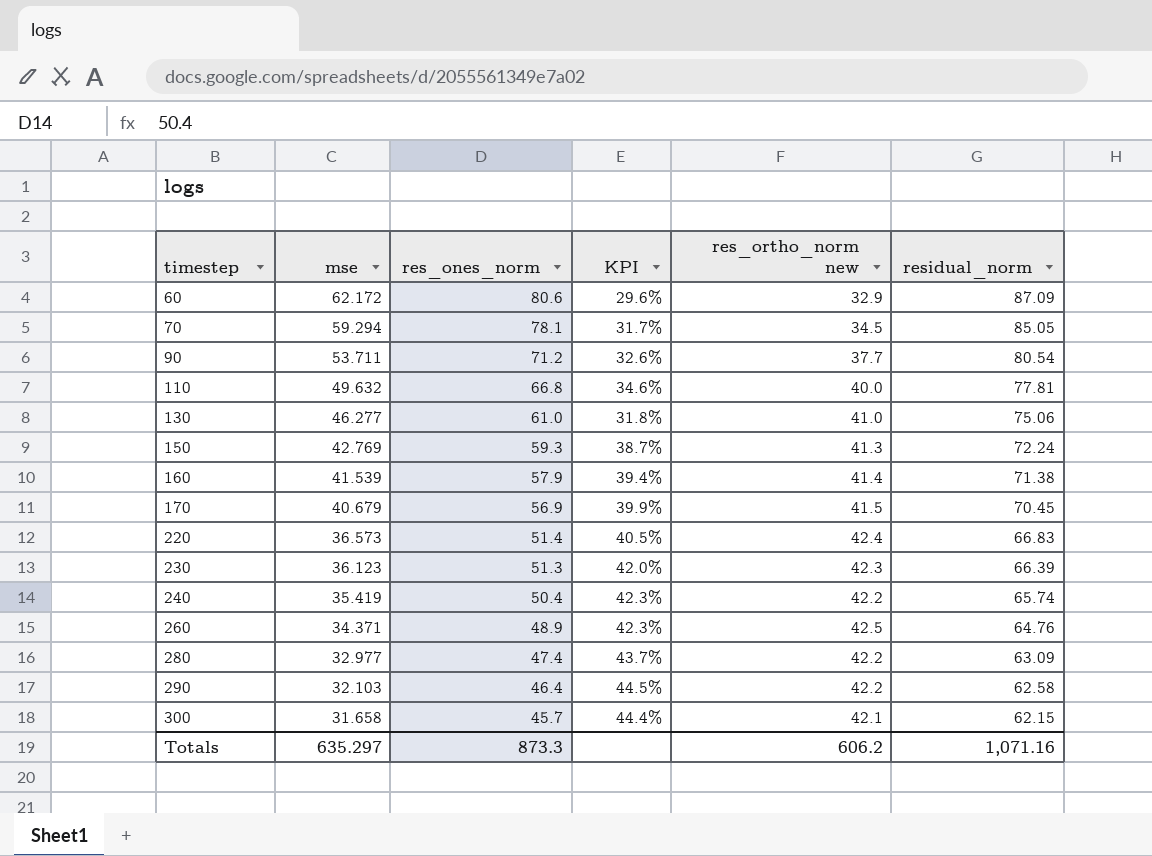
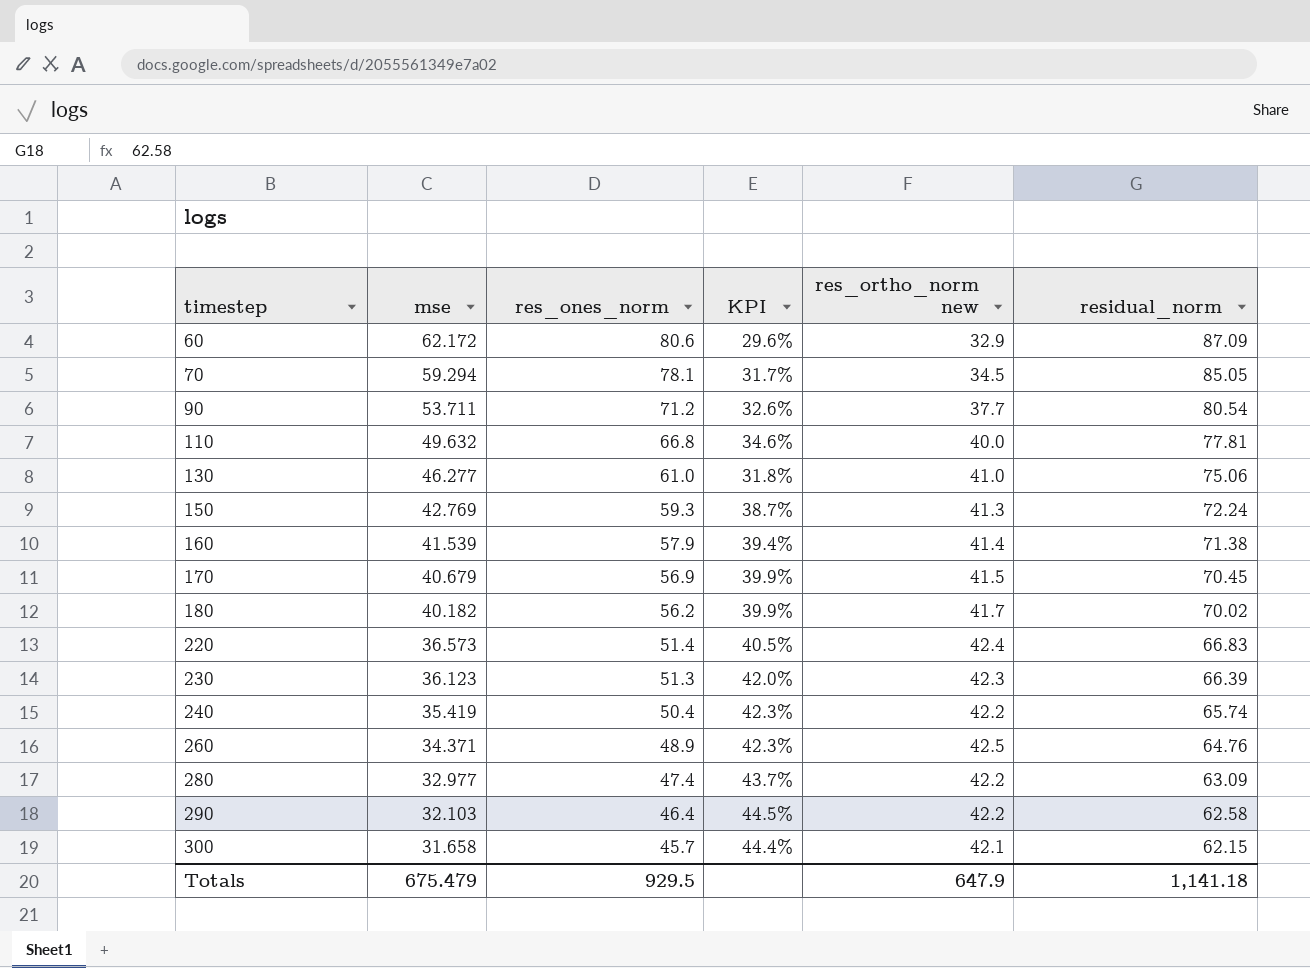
row 180: none -> 40.182 | 56.2 | 39.9% | 41.7 | 70.02
Totals | mse: 635.297 -> 675.479
Totals | res_ones_norm: 873.3 -> 929.5
Totals | res_ortho_norm new: 606.2 -> 647.9
Totals | residual_norm: 1,071.16 -> 1,141.18

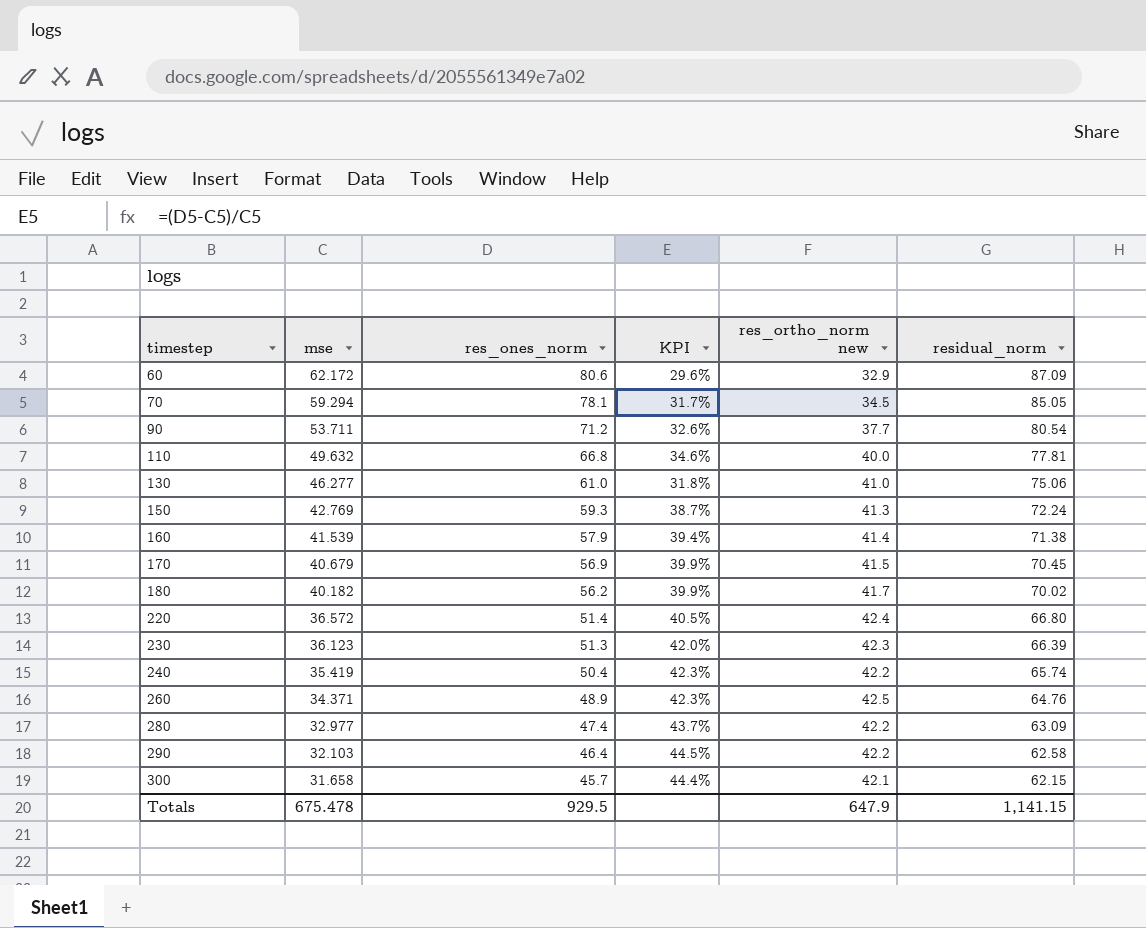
220 | mse: 36.573 -> 36.572
220 | residual_norm: 66.83 -> 66.80
Totals | mse: 675.479 -> 675.478
Totals | residual_norm: 1,141.18 -> 1,141.15

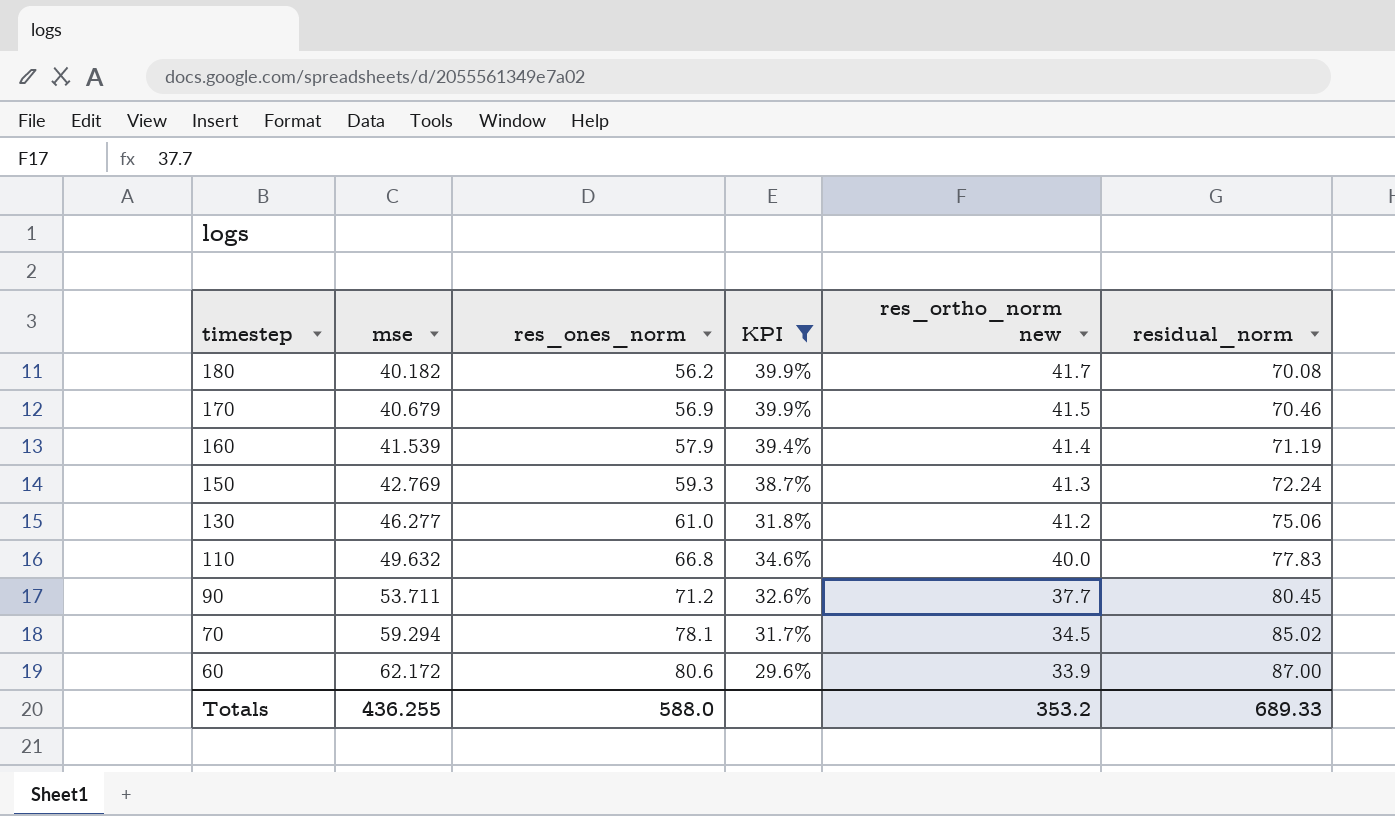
filter: none -> KPI <= 39.9%
row order: timestep ascending -> timestep descending
180 | residual_norm: 70.02 -> 70.08
170 | residual_norm: 70.45 -> 70.46
160 | residual_norm: 71.38 -> 71.19
130 | res_ortho_norm new: 41.0 -> 41.2
110 | residual_norm: 77.81 -> 77.83
90 | residual_norm: 80.54 -> 80.45
70 | residual_norm: 85.05 -> 85.02
60 | res_ortho_norm new: 32.9 -> 33.9
60 | residual_norm: 87.09 -> 87.00
Totals | mse: 675.478 -> 436.255
Totals | res_ones_norm: 929.5 -> 588.0
Totals | res_ortho_norm new: 647.9 -> 353.2
Totals | residual_norm: 1,141.15 -> 689.33

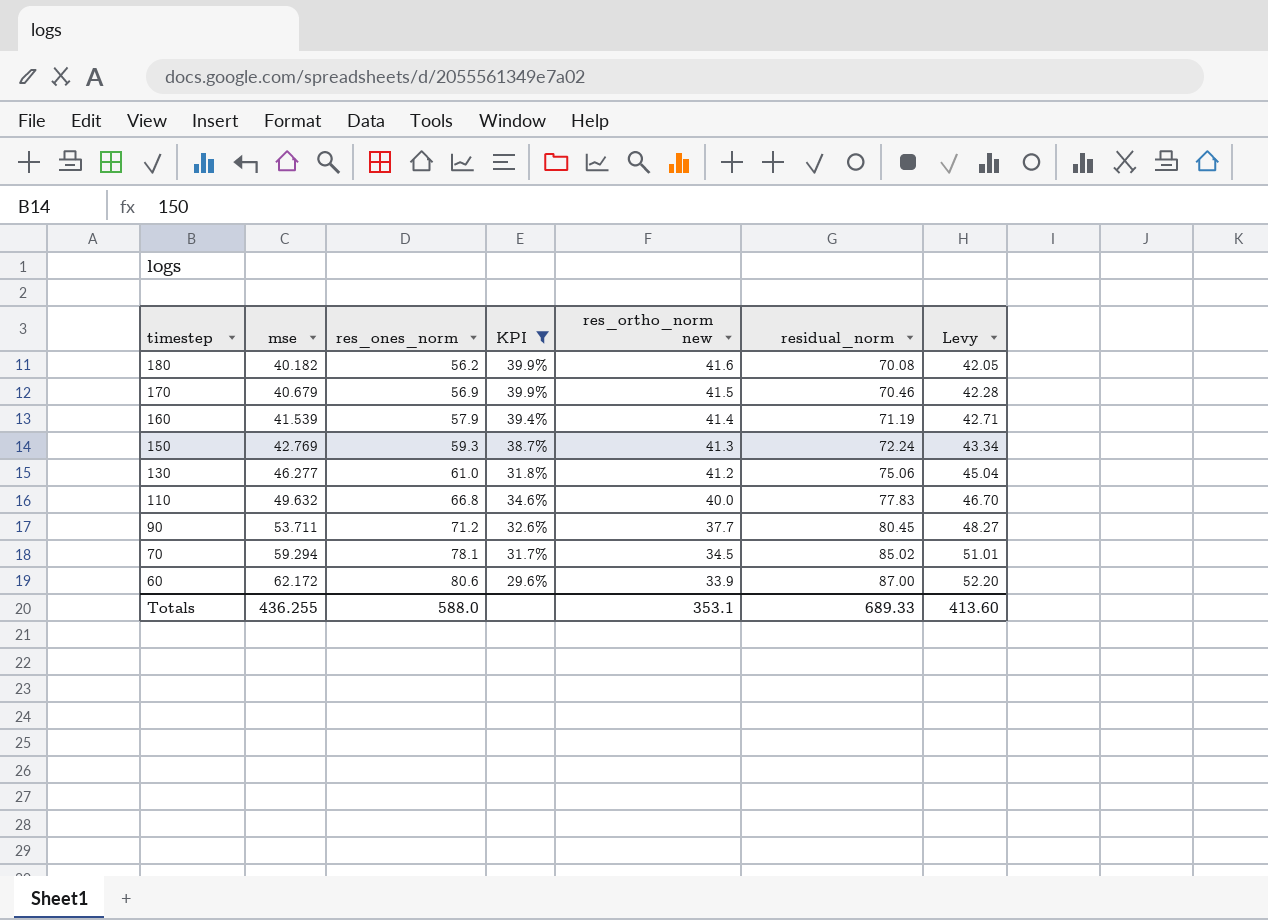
column Levy | formula: none -> [residual_norm] * 0.6
180 | res_ortho_norm new: 41.7 -> 41.6
Totals | res_ortho_norm new: 353.2 -> 353.1

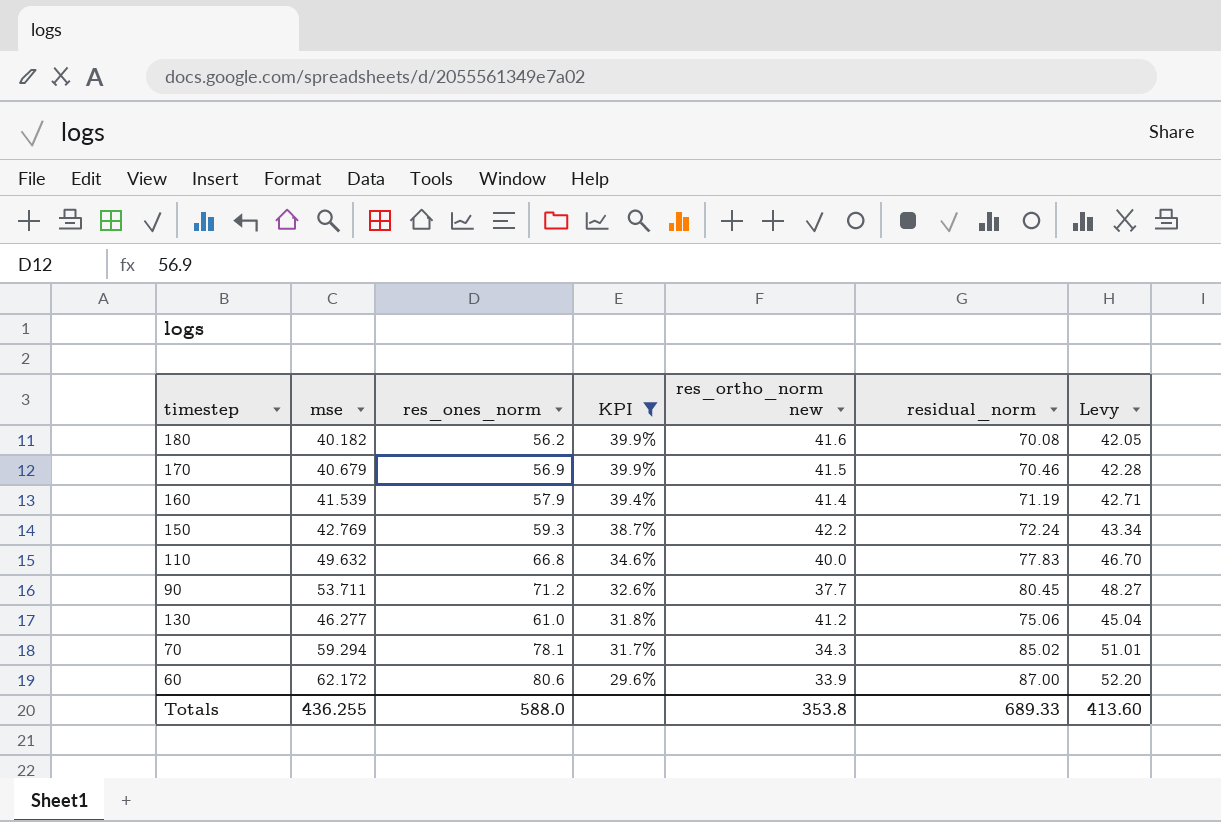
row order: timestep descending -> KPI descending
150 | res_ortho_norm new: 41.3 -> 42.2
70 | res_ortho_norm new: 34.5 -> 34.3
Totals | res_ortho_norm new: 353.1 -> 353.8

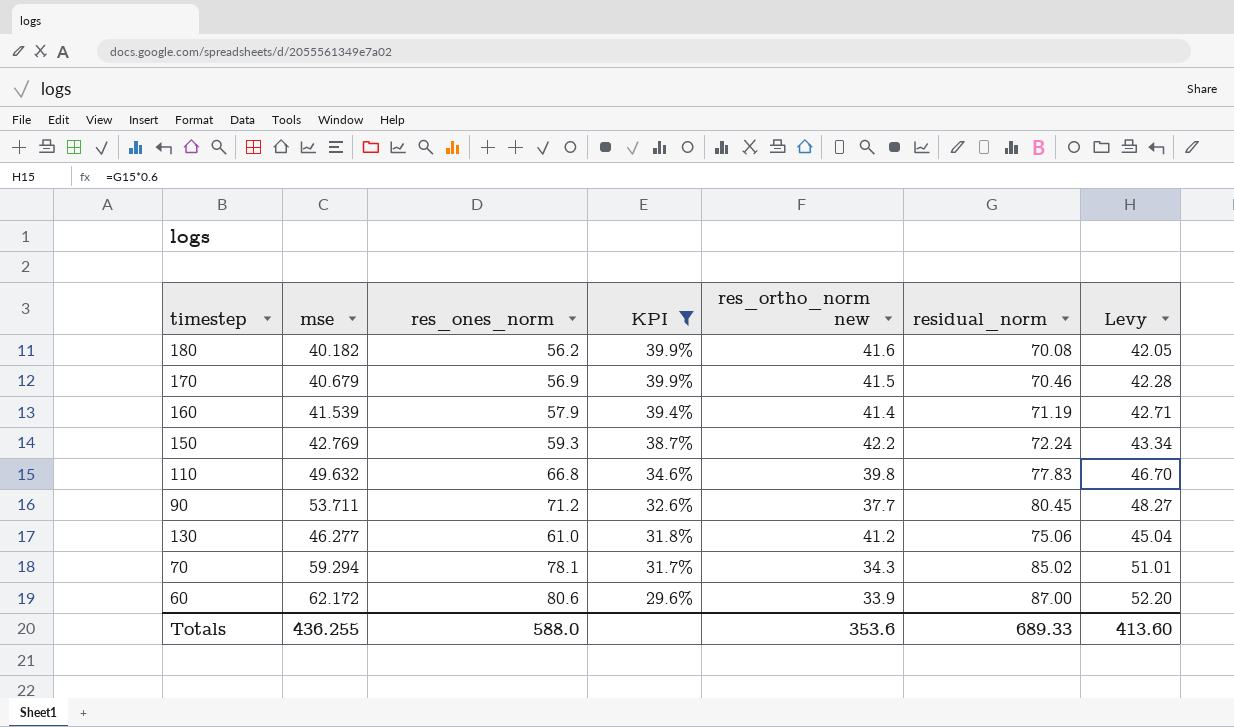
110 | res_ortho_norm new: 40.0 -> 39.8
Totals | res_ortho_norm new: 353.8 -> 353.6

